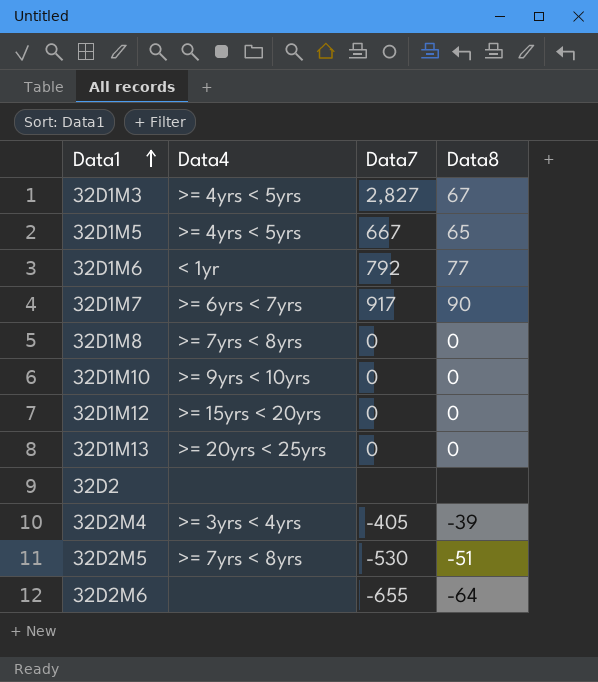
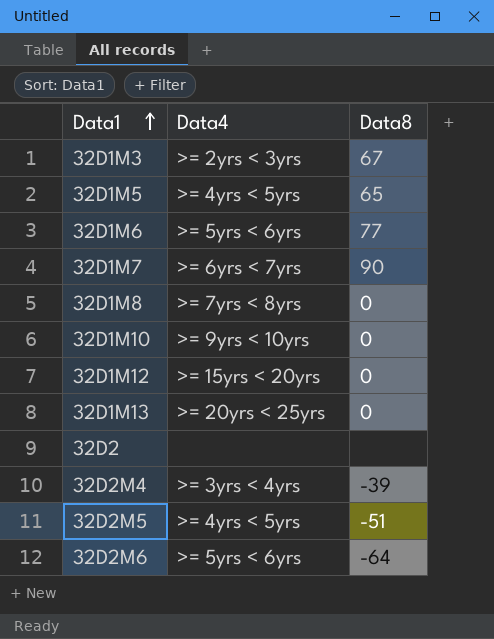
column Data7 | position: 3 -> none
32D1M3 | Data4: >= 4yrs < 5yrs -> >= 2yrs < 3yrs
32D1M6 | Data4: < 1yr -> >= 5yrs < 6yrs
32D2M5 | Data4: >= 7yrs < 8yrs -> >= 4yrs < 5yrs
32D2M6 | Data4: none -> >= 5yrs < 6yrs

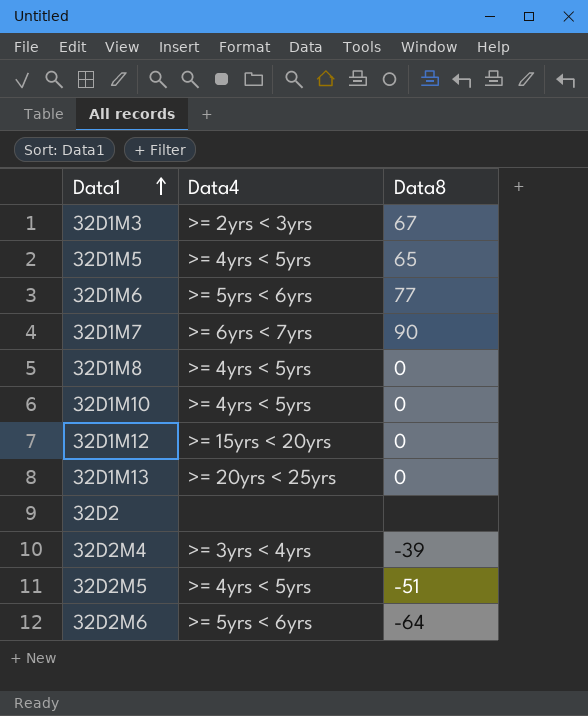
32D1M8 | Data4: >= 7yrs < 8yrs -> >= 4yrs < 5yrs
32D1M10 | Data4: >= 9yrs < 10yrs -> >= 4yrs < 5yrs

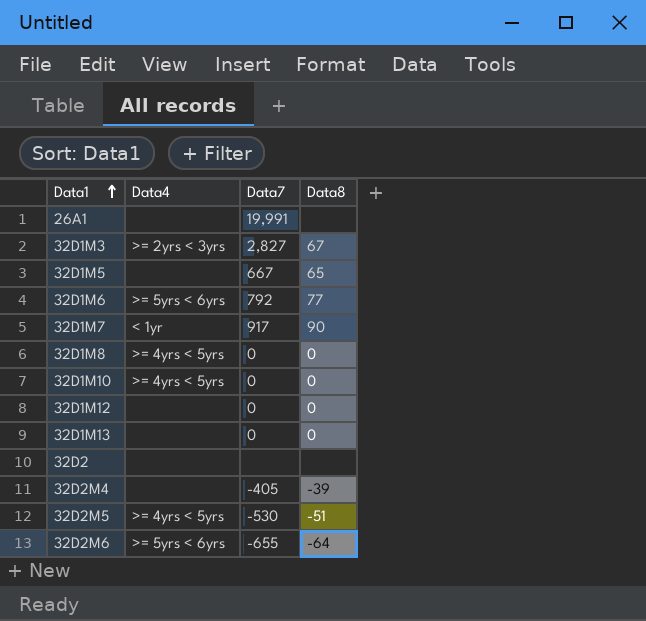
column Data7 | position: none -> 3
row 26A1: none -> none | 19,991 | none
32D1M5 | Data4: >= 4yrs < 5yrs -> none
32D1M7 | Data4: >= 6yrs < 7yrs -> < 1yr
32D1M12 | Data4: >= 15yrs < 20yrs -> none
32D1M13 | Data4: >= 20yrs < 25yrs -> none
32D2M4 | Data4: >= 3yrs < 4yrs -> none

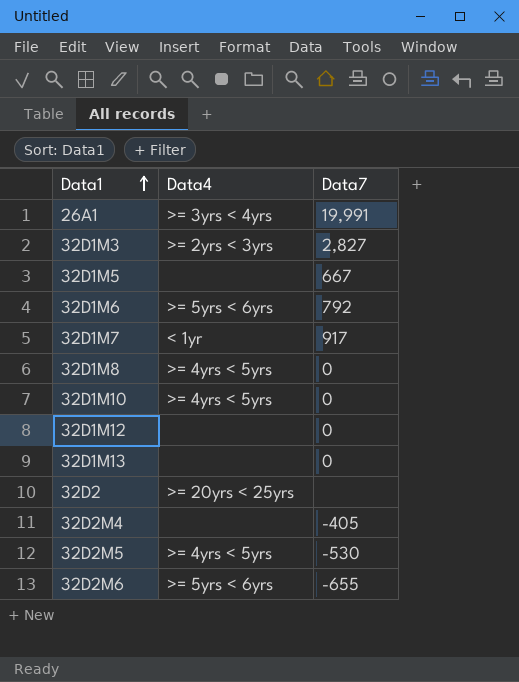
column Data8 | position: 4 -> none
26A1 | Data4: none -> >= 3yrs < 4yrs
32D2 | Data4: none -> >= 20yrs < 25yrs

